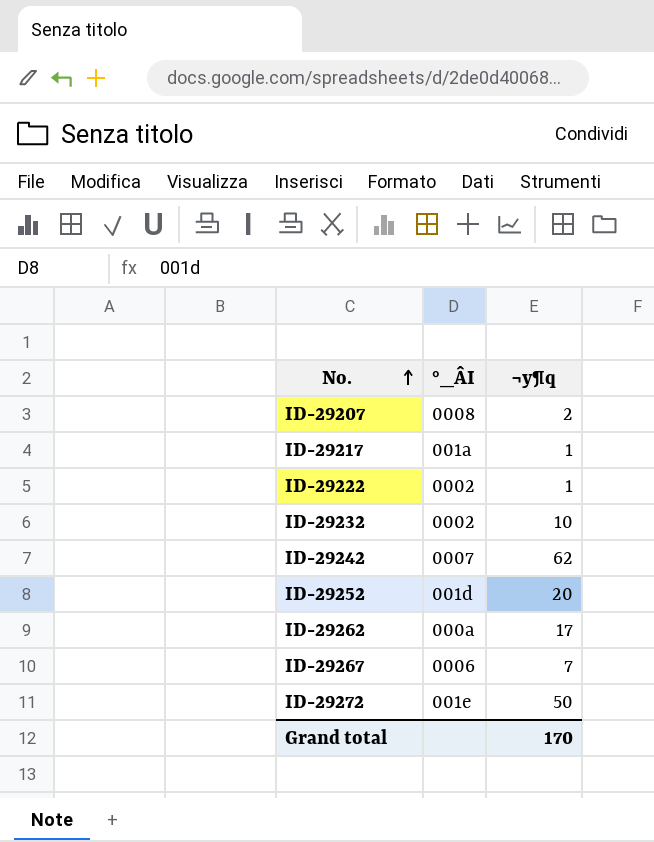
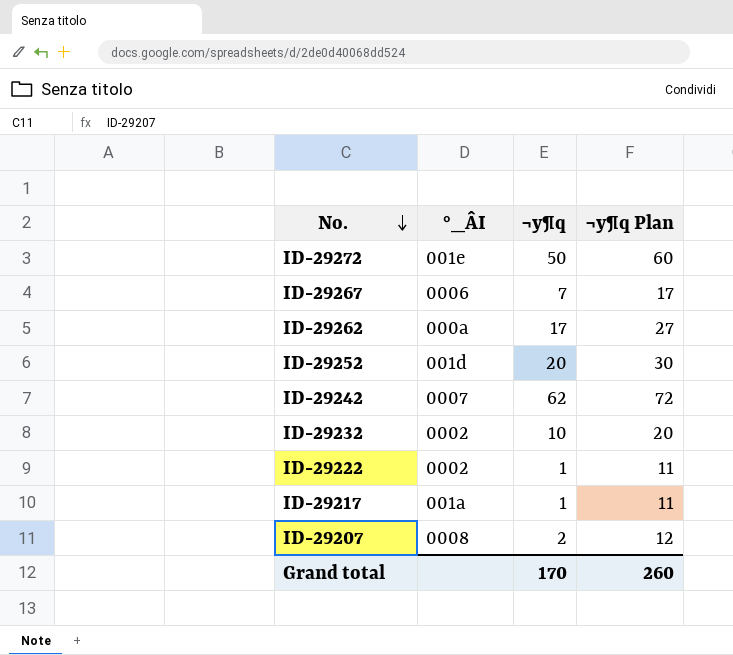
row order: No. ascending -> No. descending
column ¬y¶q Plan | formula: none -> [¬y¶q] + 10

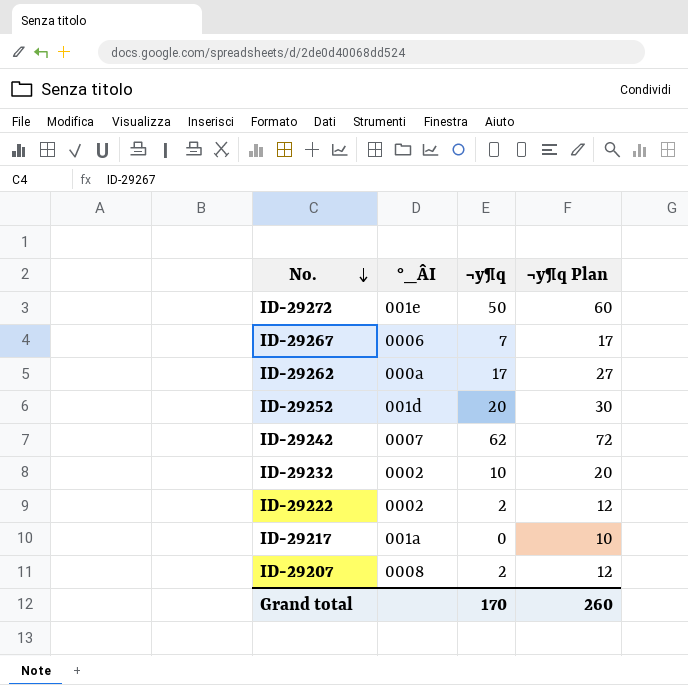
ID-29222 | ¬y¶q: 1 -> 2
ID-29222 | ¬y¶q Plan: 11 -> 12
ID-29217 | ¬y¶q: 1 -> 0
ID-29217 | ¬y¶q Plan: 11 -> 10

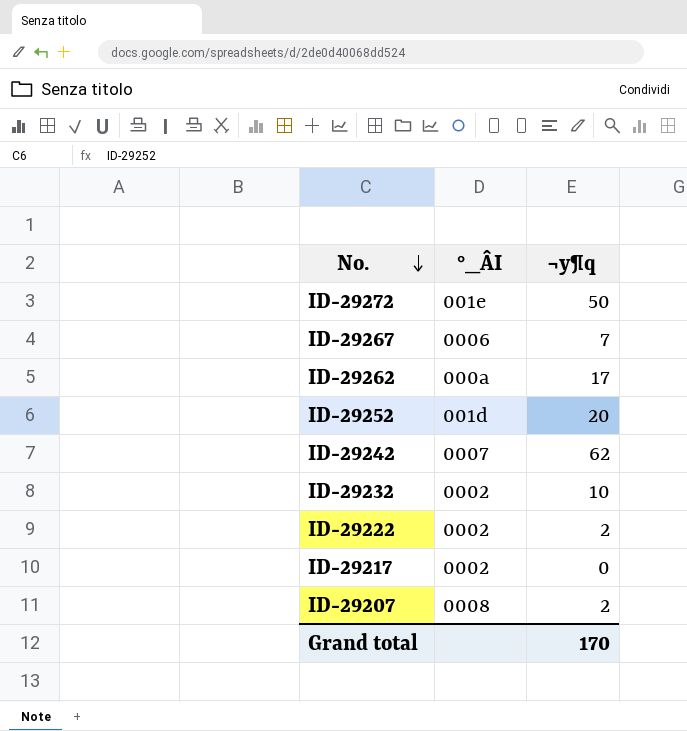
column ¬y¶q Plan | formula: [¬y¶q] + 10 -> none
ID-29217 | °_ÂI: 001a -> 0002

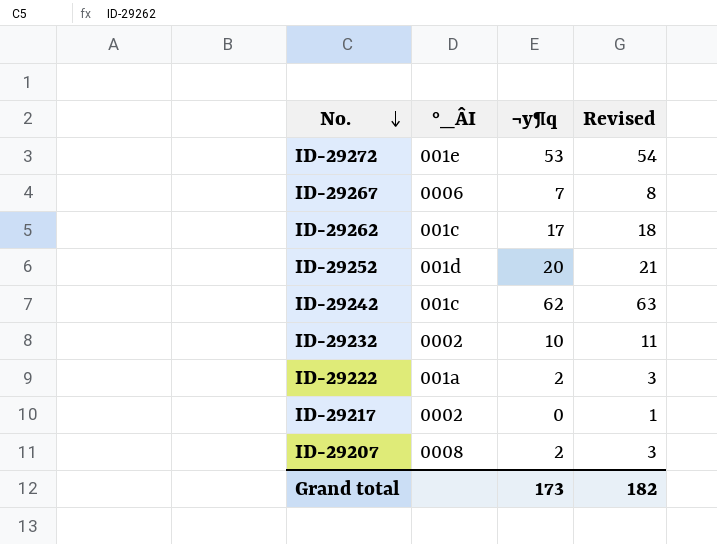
column Revised | formula: none -> [¬y¶q] + 1
ID-29272 | ¬y¶q: 50 -> 53
ID-29262 | °_ÂI: 000a -> 001c
ID-29242 | °_ÂI: 0007 -> 001c
ID-29222 | °_ÂI: 0002 -> 001a
Grand total | ¬y¶q: 170 -> 173

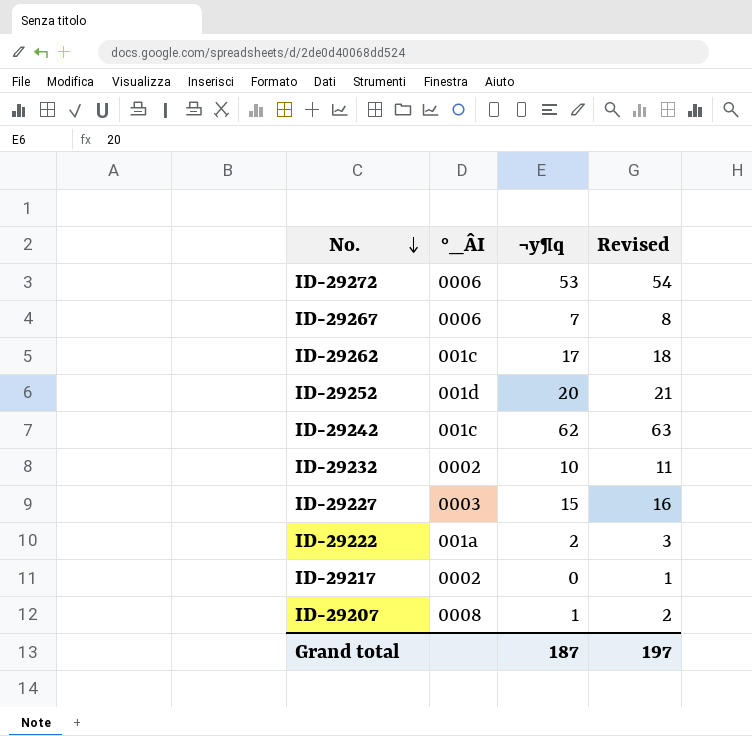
ID-29272 | °_ÂI: 001e -> 0006
row ID-29227: none -> 0003 | 15 | 16
ID-29207 | ¬y¶q: 2 -> 1
ID-29207 | Revised: 3 -> 2
Grand total | ¬y¶q: 173 -> 187
Grand total | Revised: 182 -> 197

